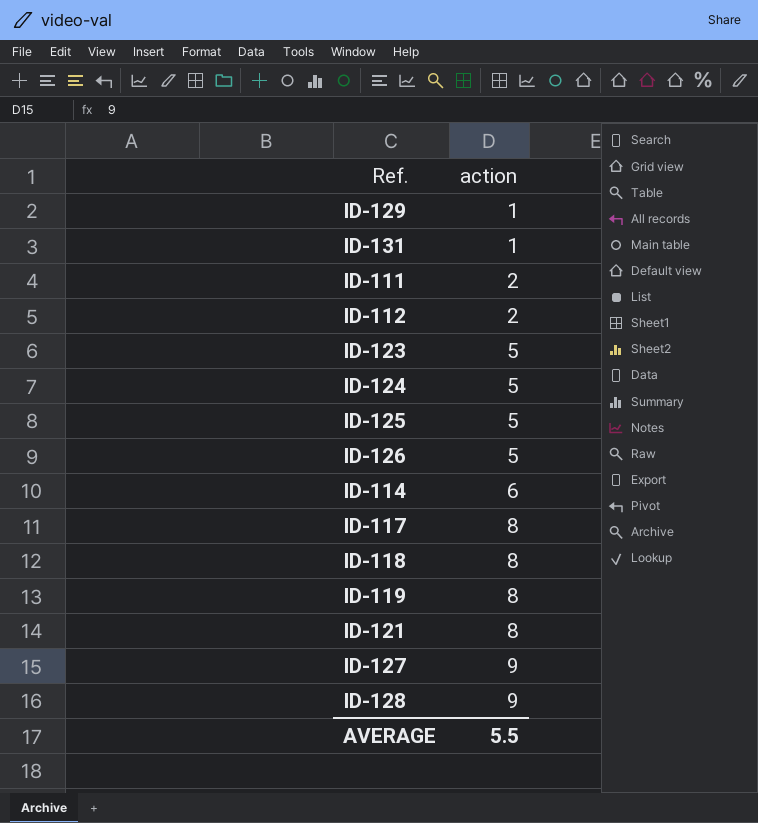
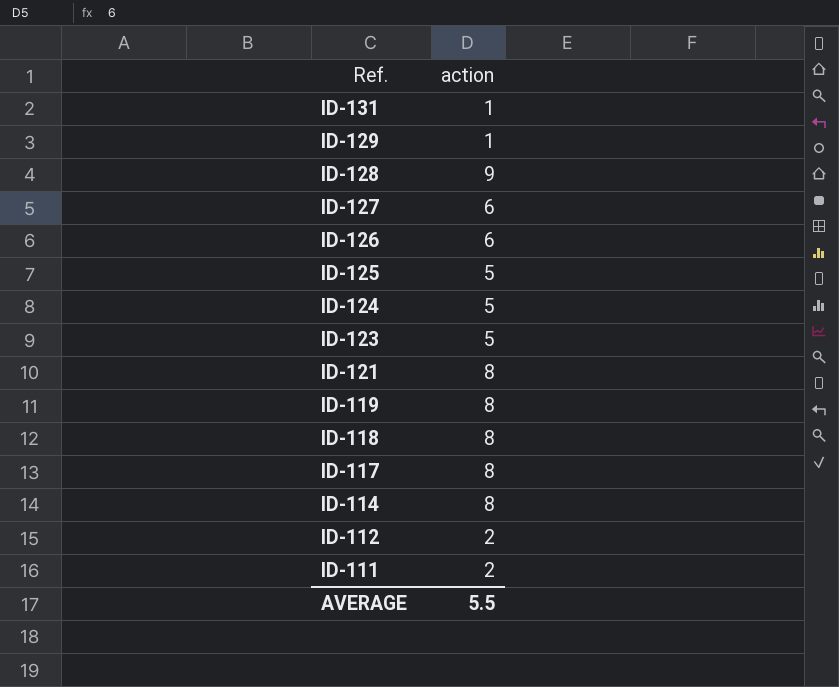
row order: action ascending -> Ref. descending
ID-127 | action: 9 -> 6
ID-126 | action: 5 -> 6
ID-114 | action: 6 -> 8

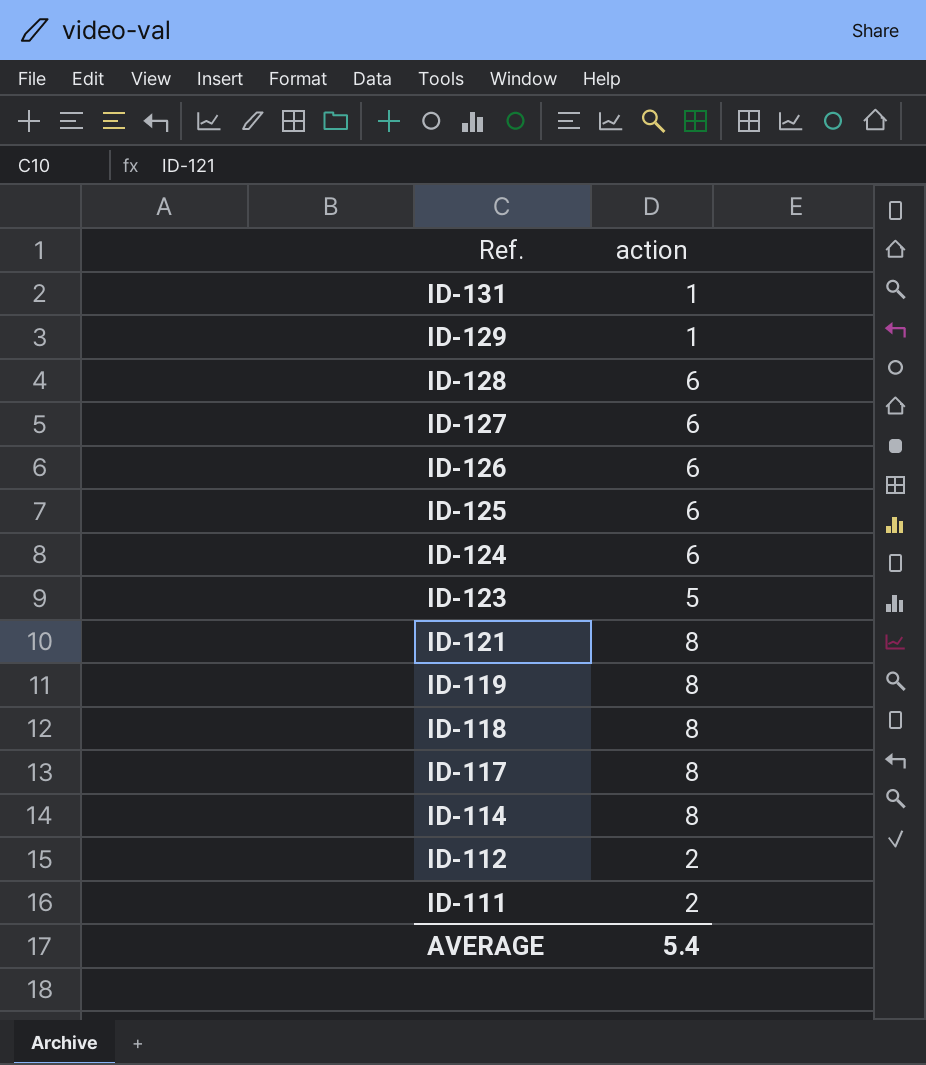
ID-128 | action: 9 -> 6
ID-125 | action: 5 -> 6
ID-124 | action: 5 -> 6
AVERAGE | action: 5.5 -> 5.4

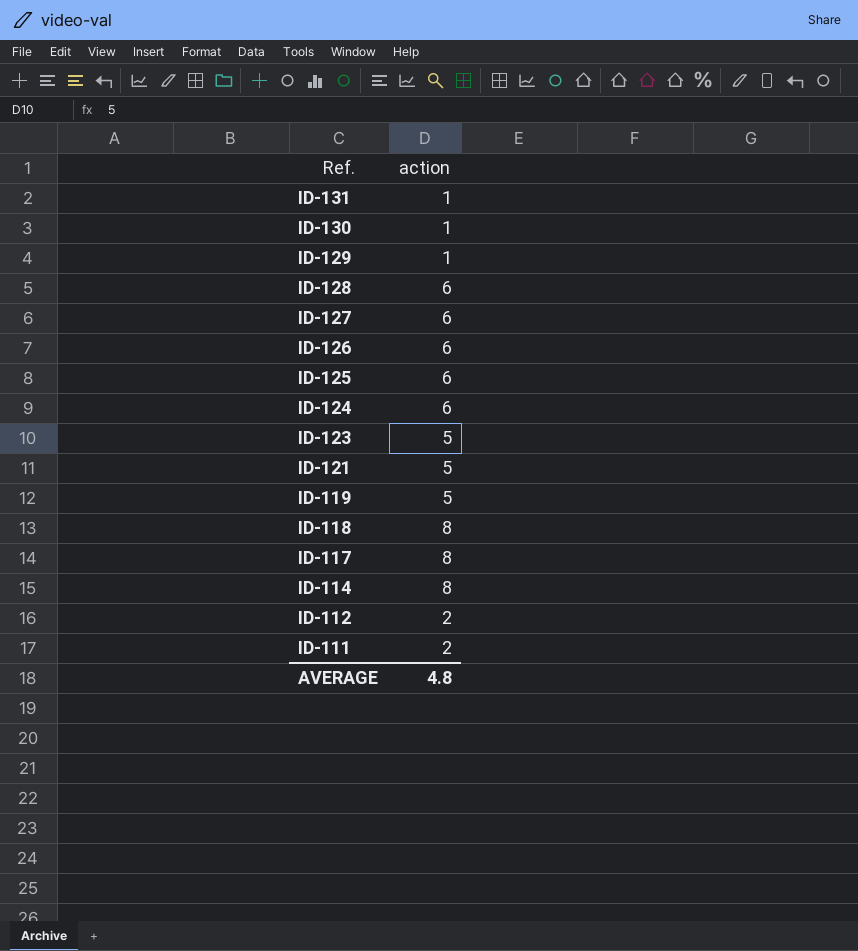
row ID-130: none -> 1
ID-121 | action: 8 -> 5
ID-119 | action: 8 -> 5
AVERAGE | action: 5.4 -> 4.8

